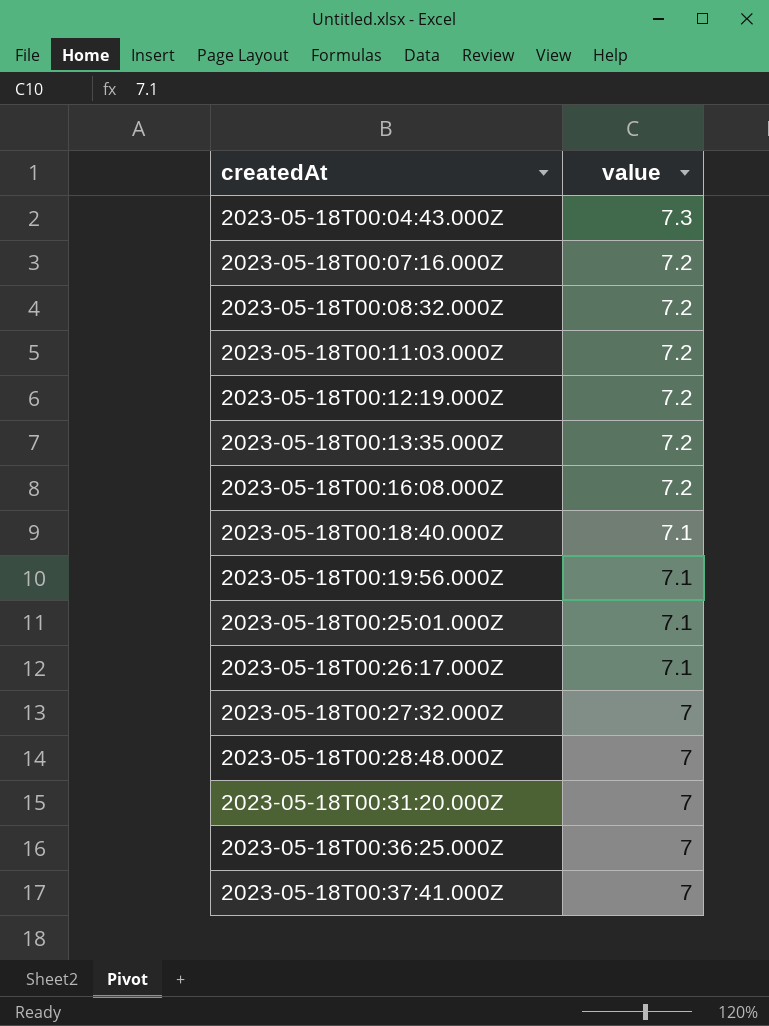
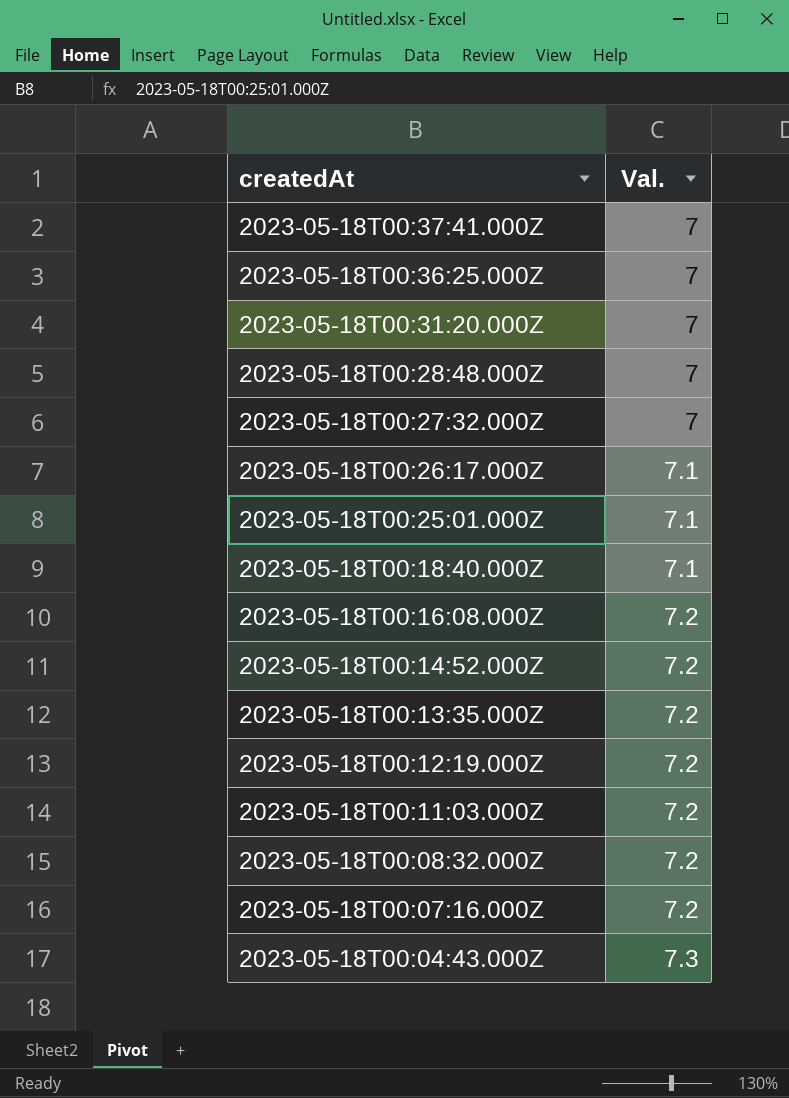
row order: createdAt ascending -> createdAt descending
column name: value -> Val.
row 2023-05-18T00:19:56.000Z: 7.1 -> none
row 2023-05-18T00:14:52.000Z: none -> 7.2

